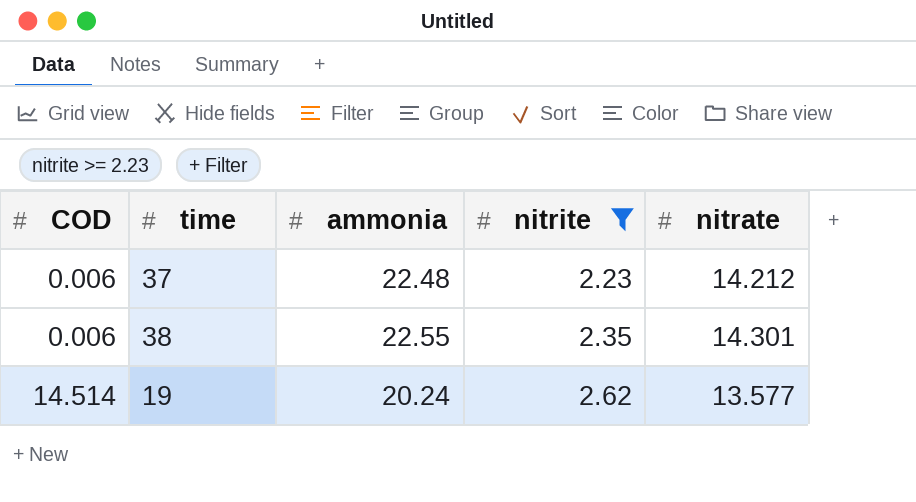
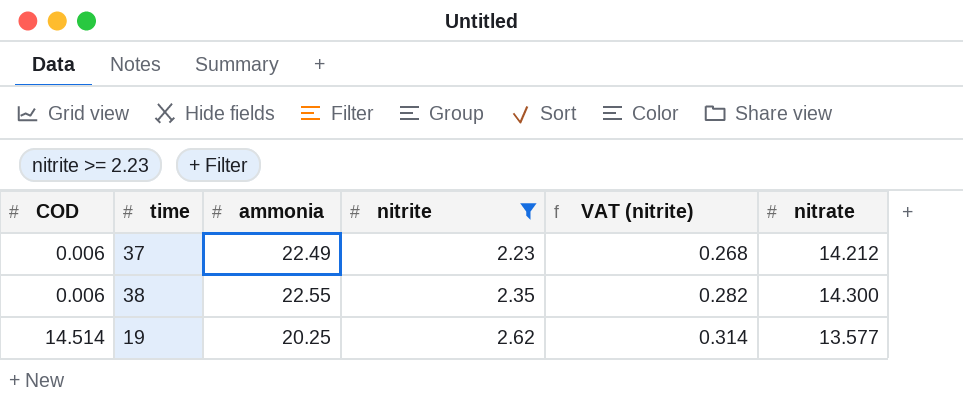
column VAT (nitrite) | formula: none -> [nitrite] * 0.12
37 | ammonia: 22.48 -> 22.49
38 | nitrate: 14.301 -> 14.300
19 | ammonia: 20.24 -> 20.25

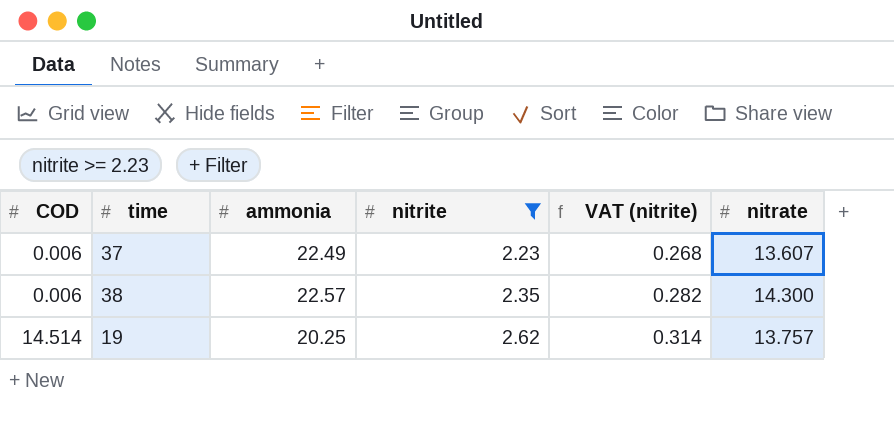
37 | nitrate: 14.212 -> 13.607
38 | ammonia: 22.55 -> 22.57
19 | nitrate: 13.577 -> 13.757

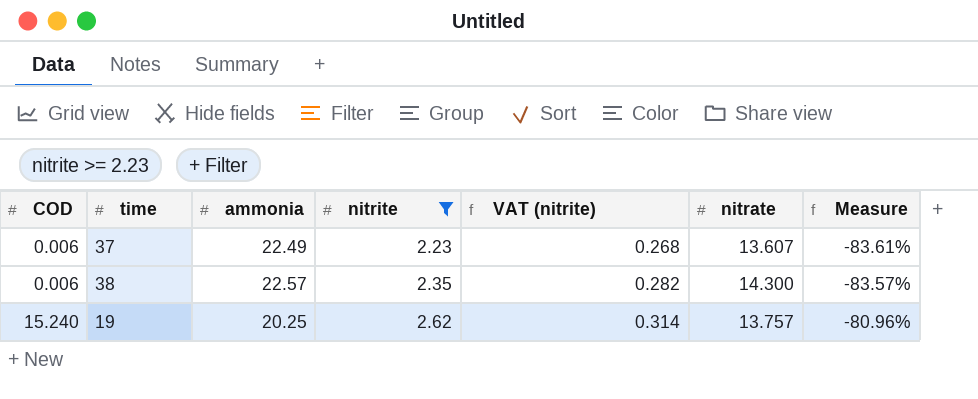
column Measure | formula: none -> ([nitrite] - [nitrate]) / [nitrate]
19 | COD: 14.514 -> 15.240

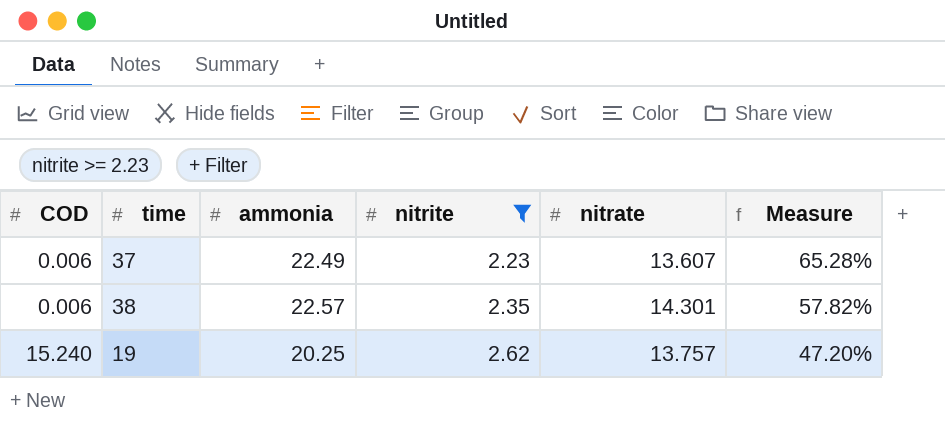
column VAT (nitrite) | formula: [nitrite] * 0.12 -> none
column Measure | formula: ([nitrite] - [nitrate]) / [nitrate] -> ([ammonia] - [nitrate]) / [nitrate]
38 | nitrate: 14.300 -> 14.301

